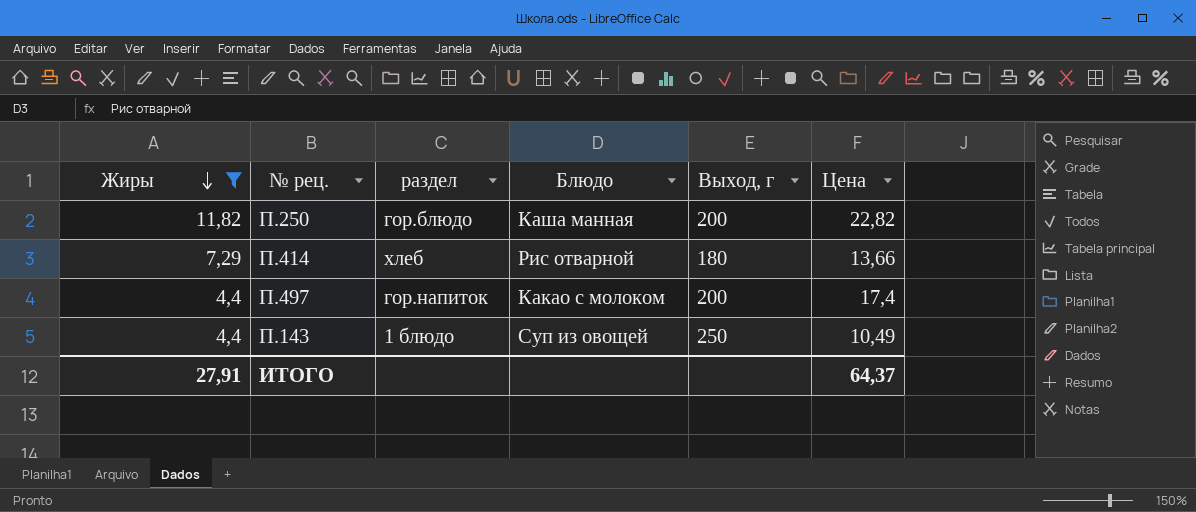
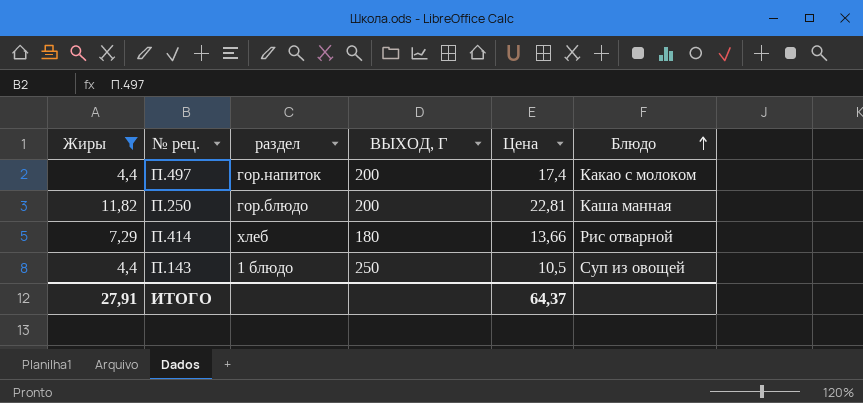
row order: Жиры descending -> Блюдо ascending
column name: Выход, г -> ВЫХОД, Г
column Блюдо | position: 4 -> 6
П.250 | Цена: 22,82 -> 22,81
П.143 | Цена: 10,49 -> 10,5

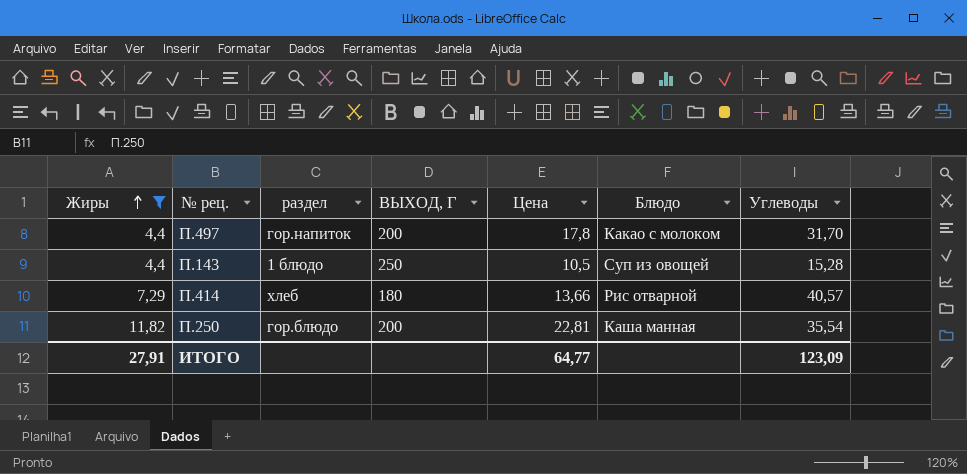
row order: Блюдо ascending -> Жиры ascending
column Углеводы | position: none -> 7
П.497 | Цена: 17,4 -> 17,8
ИТОГО | Цена: 64,37 -> 64,77

